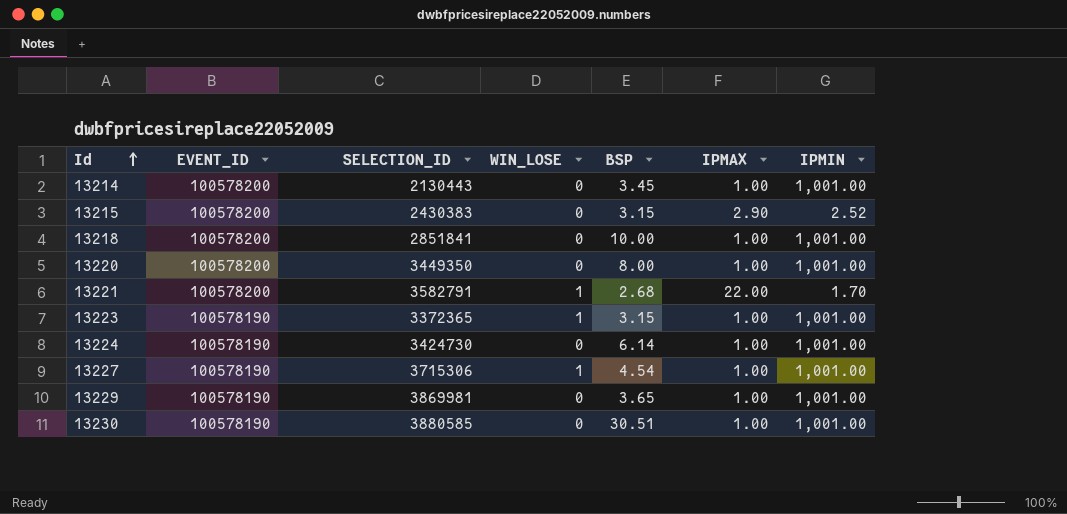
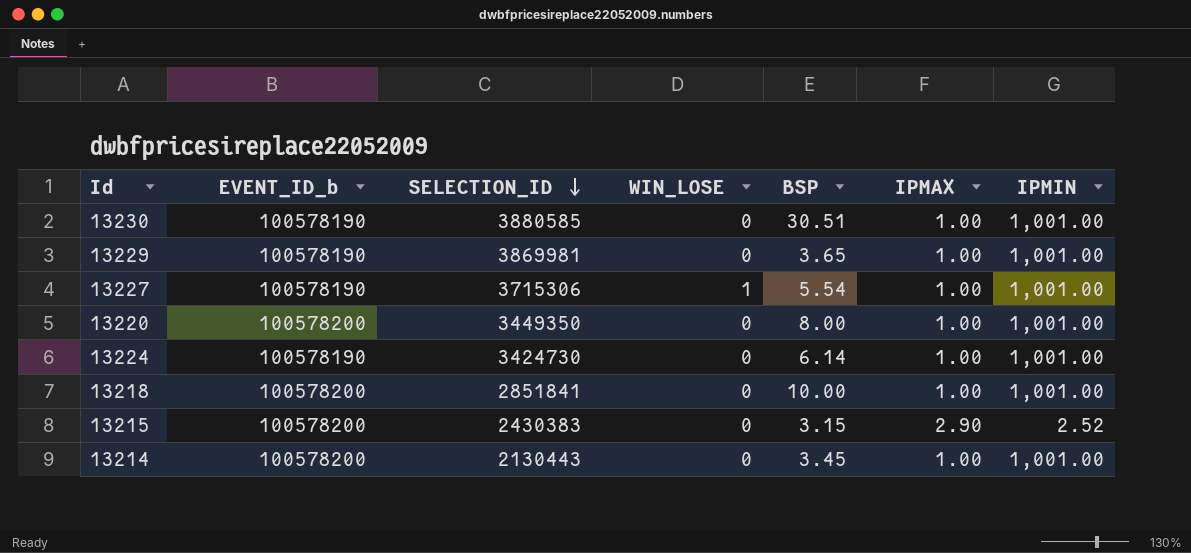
row order: Id ascending -> SELECTION_ID descending
column name: EVENT_ID -> EVENT_ID_b
row 13221: 100578200 | 3582791 | 1 | 2.68 | 22.00 | 1.70 -> none
row 13223: 100578190 | 3372365 | 1 | 3.15 | 1.00 | 1,001.00 -> none
13227 | BSP: 4.54 -> 5.54

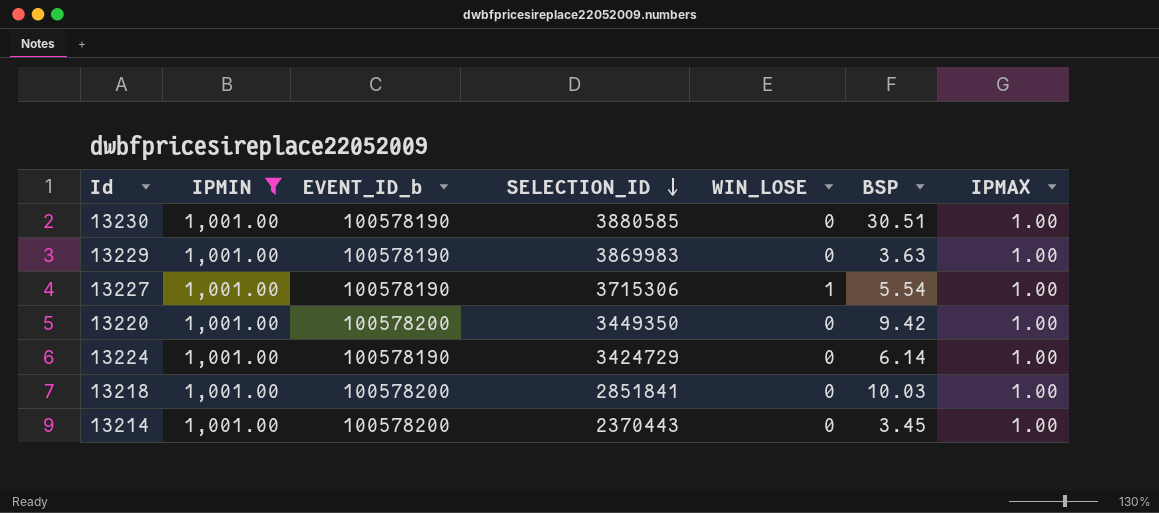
filter: none -> IPMIN = 1,001.00
column IPMIN | position: 7 -> 2
13229 | SELECTION_ID: 3869981 -> 3869983
13229 | BSP: 3.65 -> 3.63
13220 | BSP: 8.00 -> 9.42
13224 | SELECTION_ID: 3424730 -> 3424729
13218 | BSP: 10.00 -> 10.03
13214 | SELECTION_ID: 2130443 -> 2370443

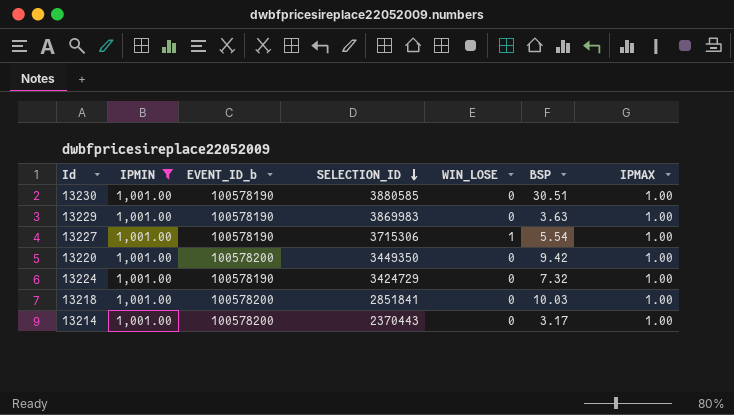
13224 | BSP: 6.14 -> 7.32
13214 | BSP: 3.45 -> 3.17

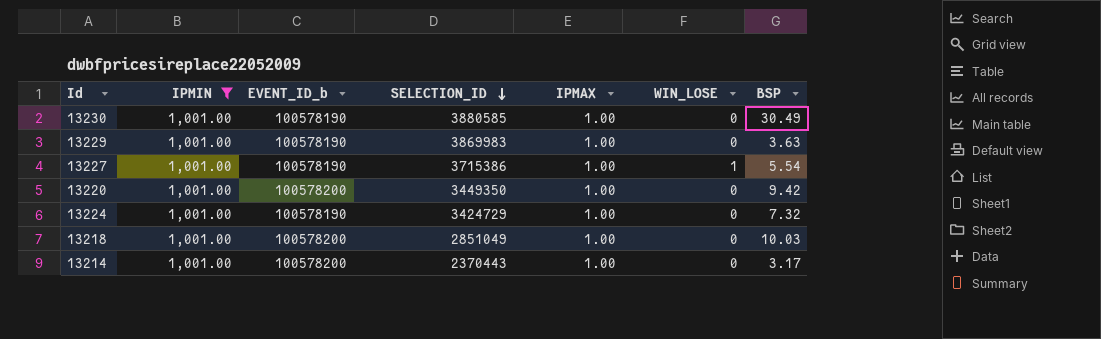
column IPMAX | position: 7 -> 5
13230 | BSP: 30.51 -> 30.49
13227 | SELECTION_ID: 3715306 -> 3715386
13218 | SELECTION_ID: 2851841 -> 2851049

